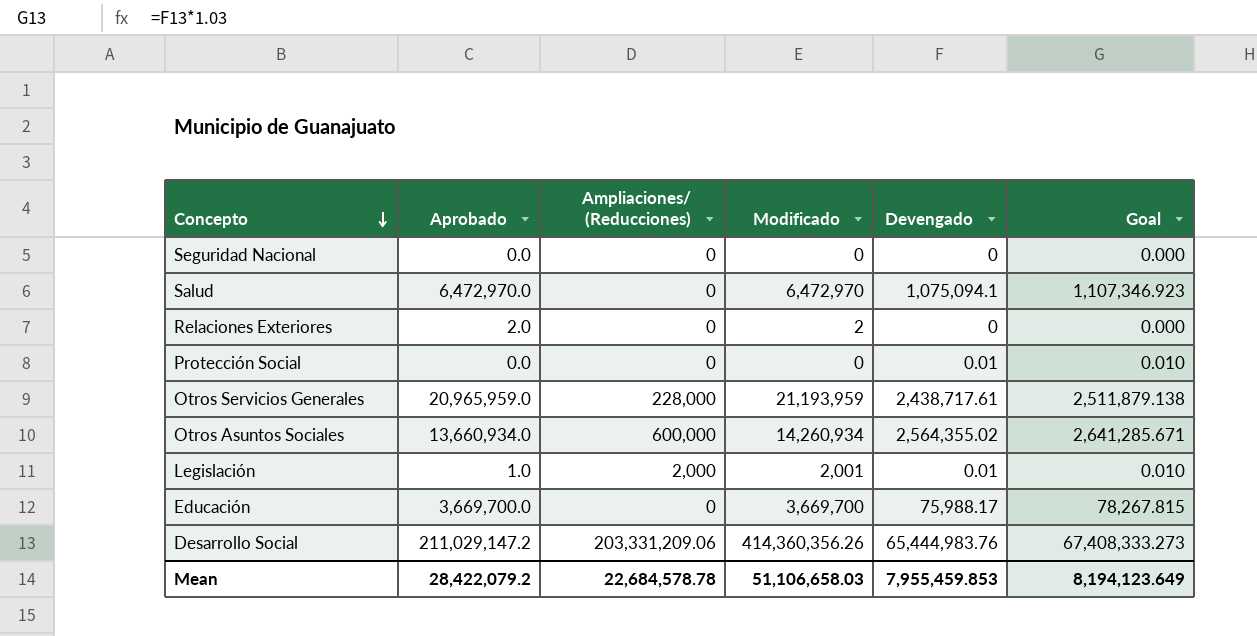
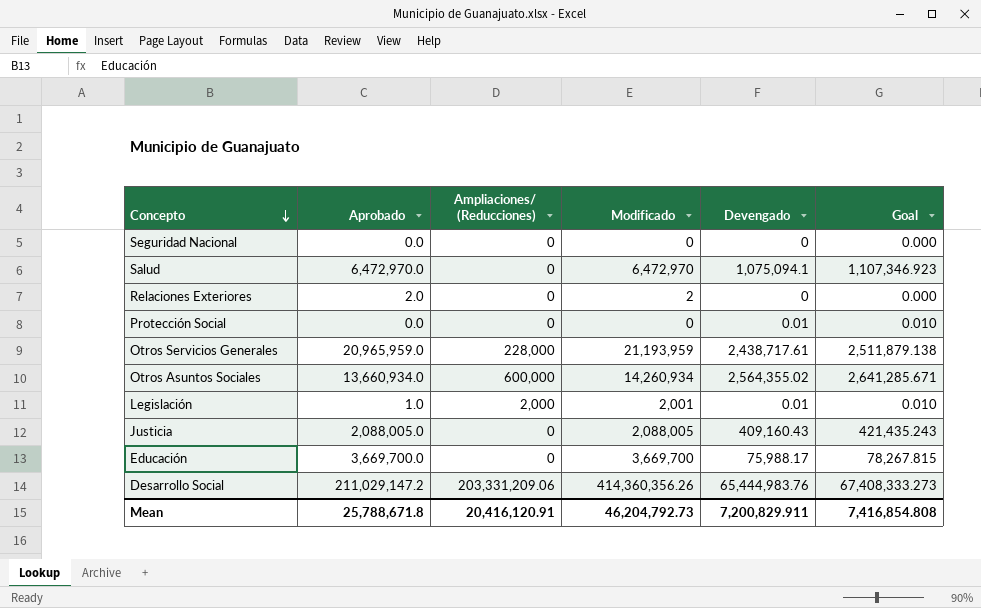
row Justicia: none -> 2,088,005.0 | 0 | 2,088,005 | 409,160.43 | 421,435.243
Mean | Aprobado: 28,422,079.2 -> 25,788,671.8
Mean | Ampliaciones/ (Reducciones): 22,684,578.78 -> 20,416,120.91
Mean | Modificado: 51,106,658.03 -> 46,204,792.73
Mean | Devengado: 7,955,459.853 -> 7,200,829.911
Mean | Goal: 8,194,123.649 -> 7,416,854.808

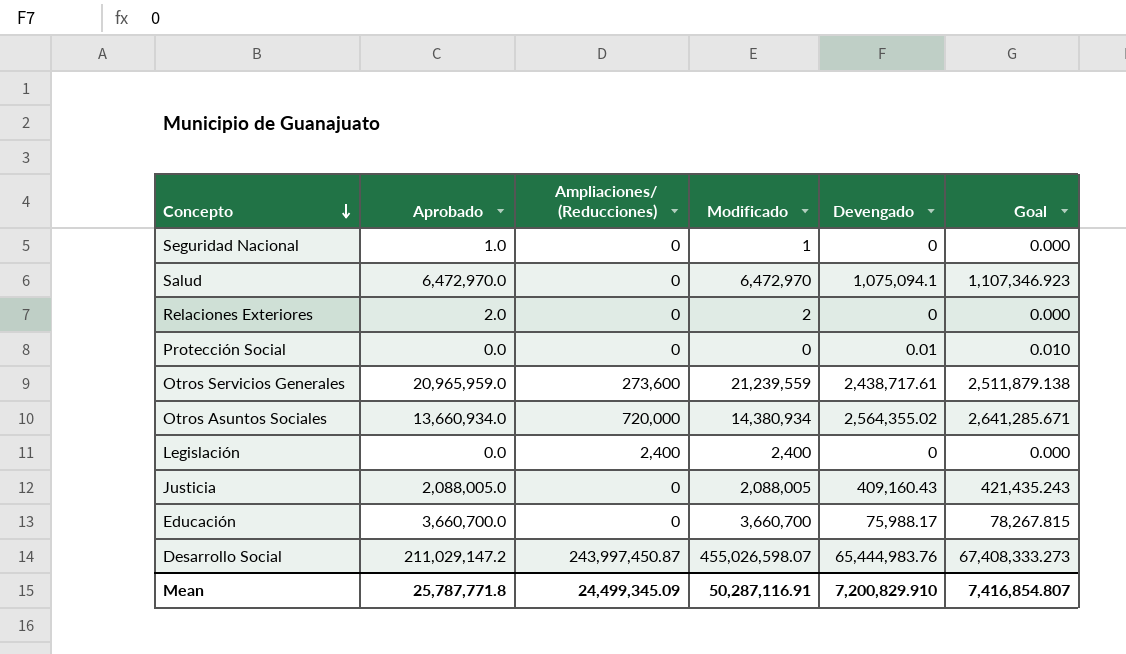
Seguridad Nacional | Aprobado: 0.0 -> 1.0
Seguridad Nacional | Modificado: 0 -> 1
Otros Servicios Generales | Ampliaciones/ (Reducciones): 228,000 -> 273,600
Otros Servicios Generales | Modificado: 21,193,959 -> 21,239,559
Otros Asuntos Sociales | Ampliaciones/ (Reducciones): 600,000 -> 720,000
Otros Asuntos Sociales | Modificado: 14,260,934 -> 14,380,934
Legislación | Aprobado: 1.0 -> 0.0
Legislación | Ampliaciones/ (Reducciones): 2,000 -> 2,400
Legislación | Modificado: 2,001 -> 2,400
Legislación | Devengado: 0.01 -> 0
Legislación | Goal: 0.010 -> 0.000
Educación | Aprobado: 3,669,700.0 -> 3,660,700.0
Educación | Modificado: 3,669,700 -> 3,660,700
Desarrollo Social | Ampliaciones/ (Reducciones): 203,331,209.06 -> 243,997,450.87
Desarrollo Social | Modificado: 414,360,356.26 -> 455,026,598.07
Mean | Aprobado: 25,788,671.8 -> 25,787,771.8
Mean | Ampliaciones/ (Reducciones): 20,416,120.91 -> 24,499,345.09
Mean | Modificado: 46,204,792.73 -> 50,287,116.91
Mean | Devengado: 7,200,829.911 -> 7,200,829.910
Mean | Goal: 7,416,854.808 -> 7,416,854.807

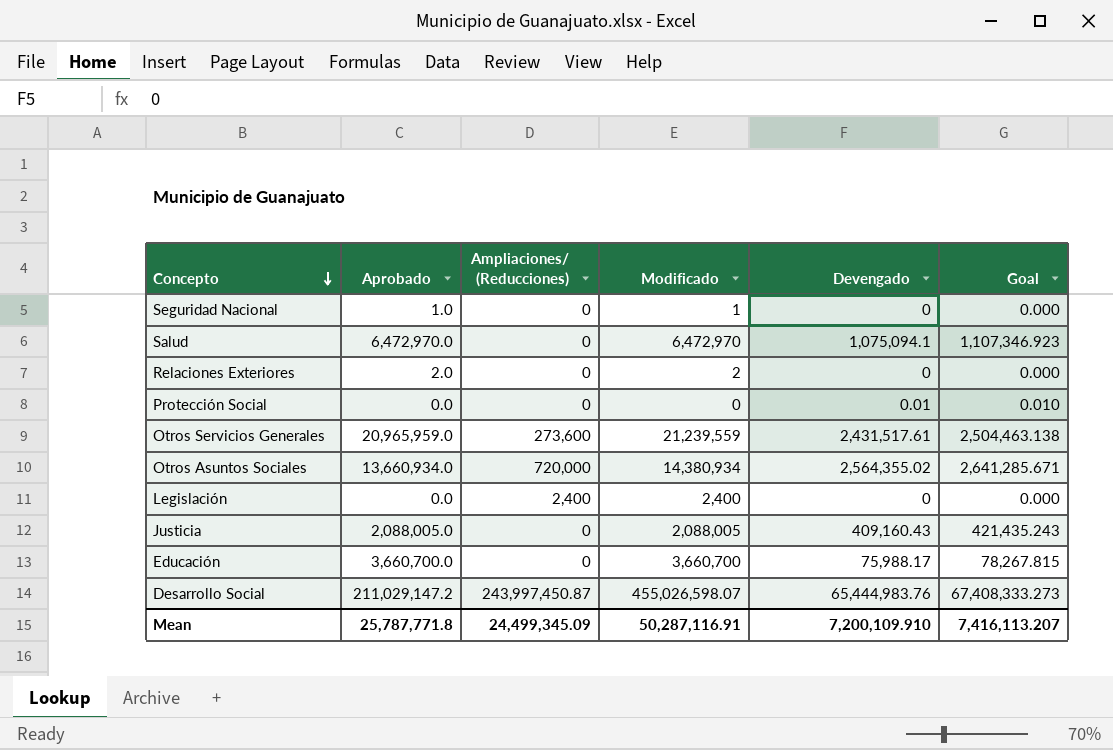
Otros Servicios Generales | Devengado: 2,438,717.61 -> 2,431,517.61
Otros Servicios Generales | Goal: 2,511,879.138 -> 2,504,463.138
Mean | Devengado: 7,200,829.910 -> 7,200,109.910
Mean | Goal: 7,416,854.807 -> 7,416,113.207

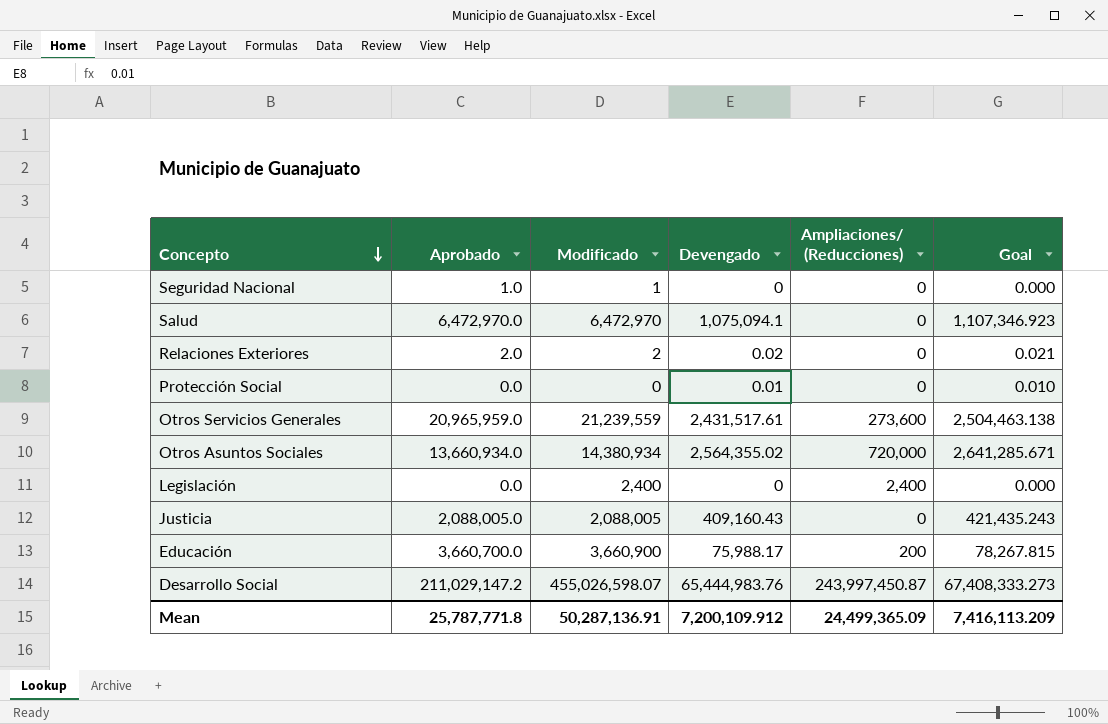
column Ampliaciones/ (Reducciones) | position: 3 -> 5
Relaciones Exteriores | Devengado: 0 -> 0.02
Relaciones Exteriores | Goal: 0.000 -> 0.021
Educación | Modificado: 3,660,700 -> 3,660,900
Educación | Ampliaciones/ (Reducciones): 0 -> 200
Mean | Modificado: 50,287,116.91 -> 50,287,136.91
Mean | Devengado: 7,200,109.910 -> 7,200,109.912
Mean | Ampliaciones/ (Reducciones): 24,499,345.09 -> 24,499,365.09
Mean | Goal: 7,416,113.207 -> 7,416,113.209

